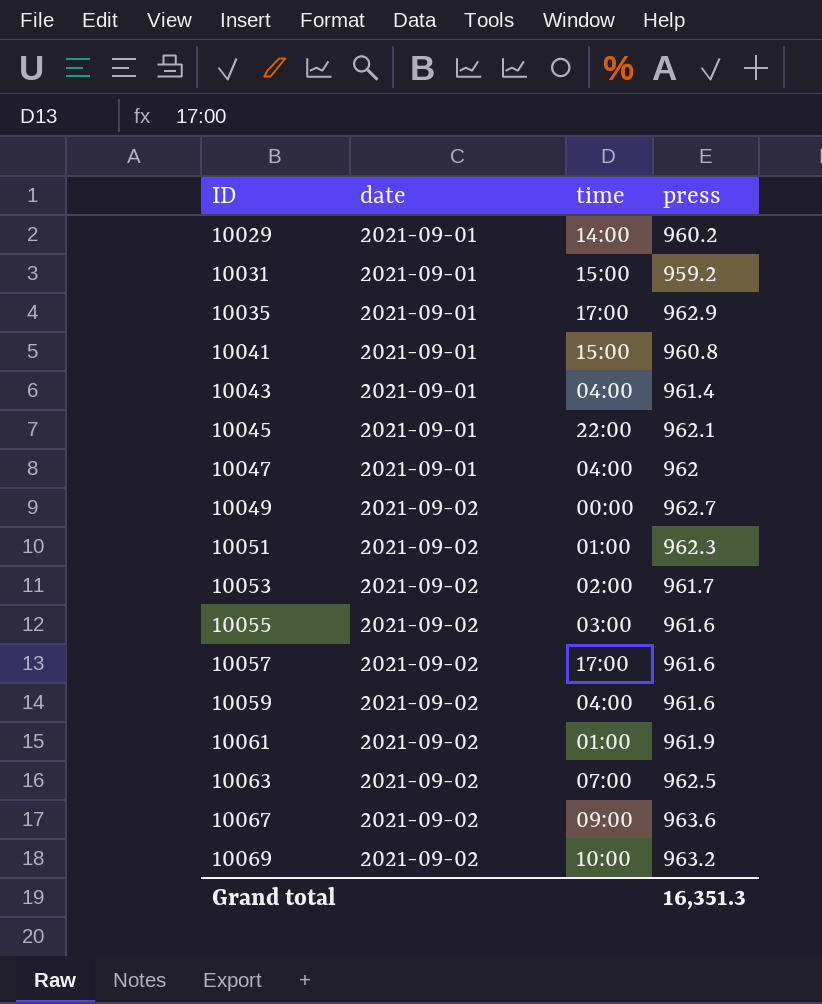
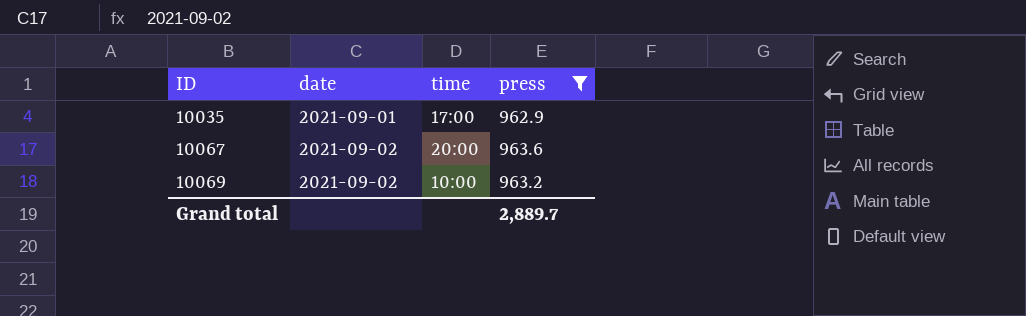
filter: none -> press >= 962.9
10067 | time: 09:00 -> 20:00
Grand total | press: 16,351.3 -> 2,889.7

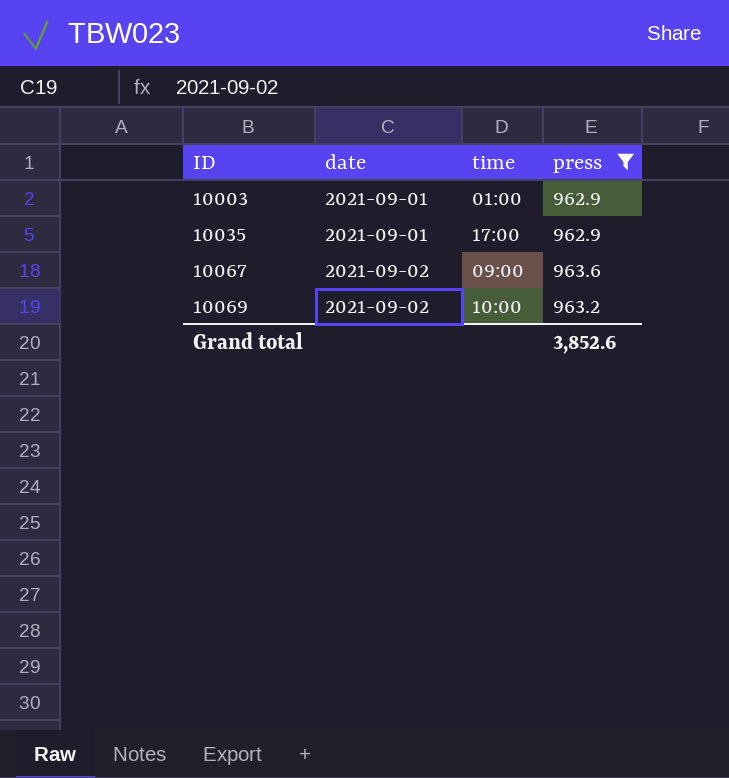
row 10003: none -> 2021-09-01 | 01:00 | 962.9
10067 | time: 20:00 -> 09:00
Grand total | press: 2,889.7 -> 3,852.6

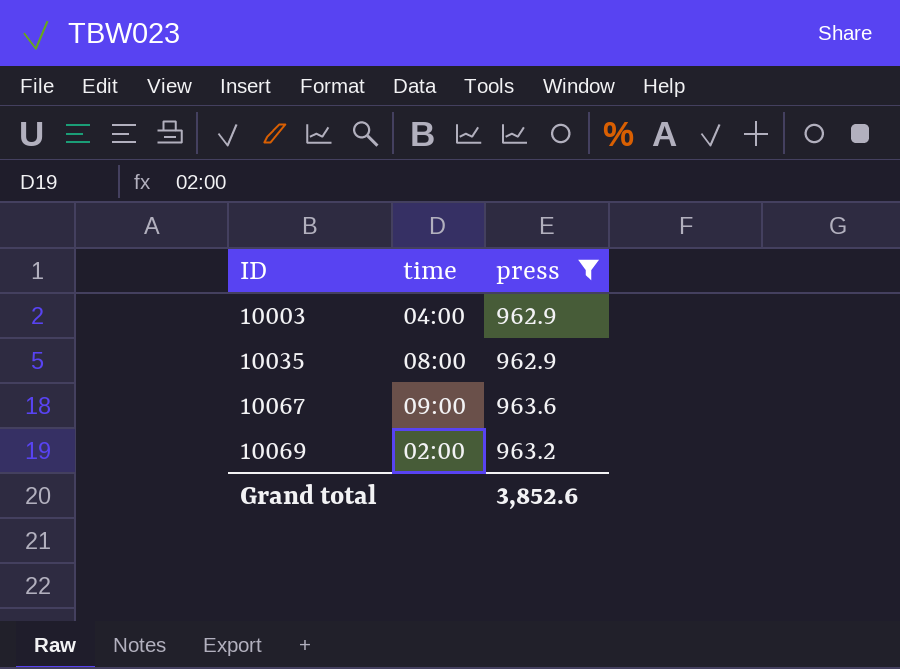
column date | position: 2 -> none
10003 | time: 01:00 -> 04:00
10035 | time: 17:00 -> 08:00
10069 | time: 10:00 -> 02:00

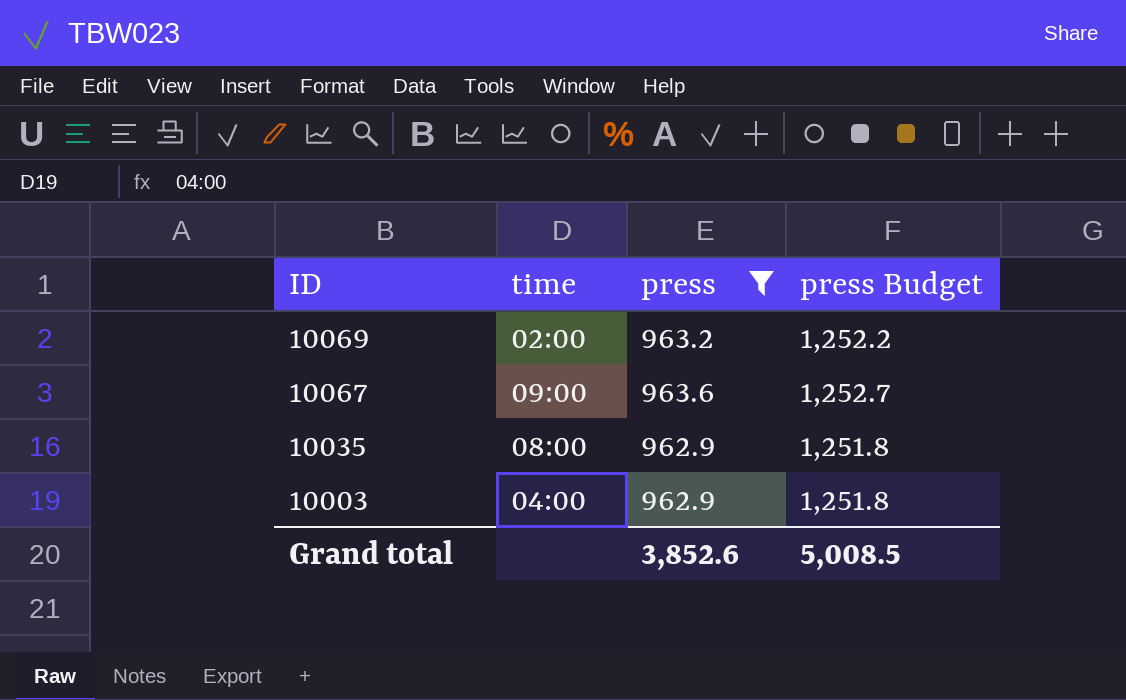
row order: ID ascending -> ID descending
column press Budget | formula: none -> [press] * 1.3

